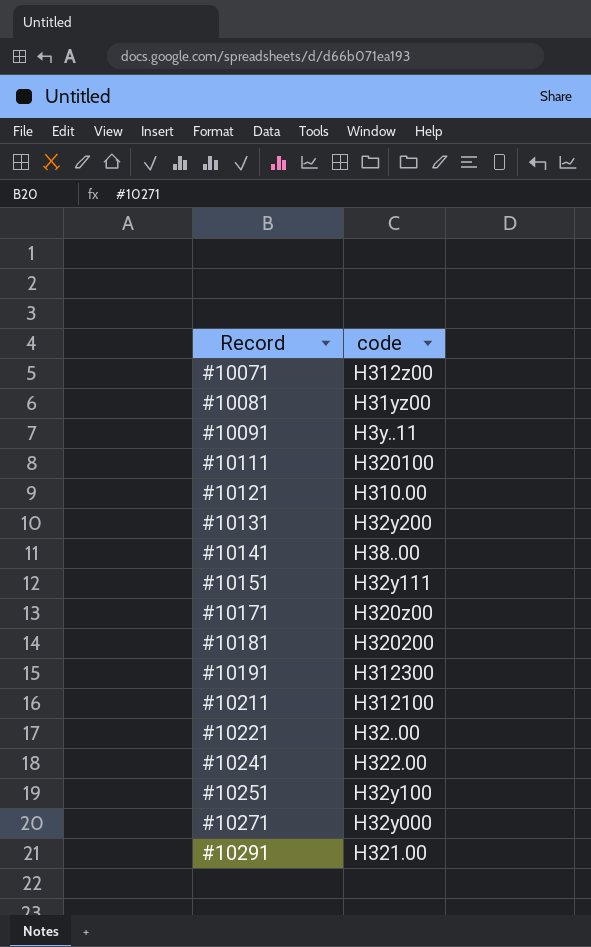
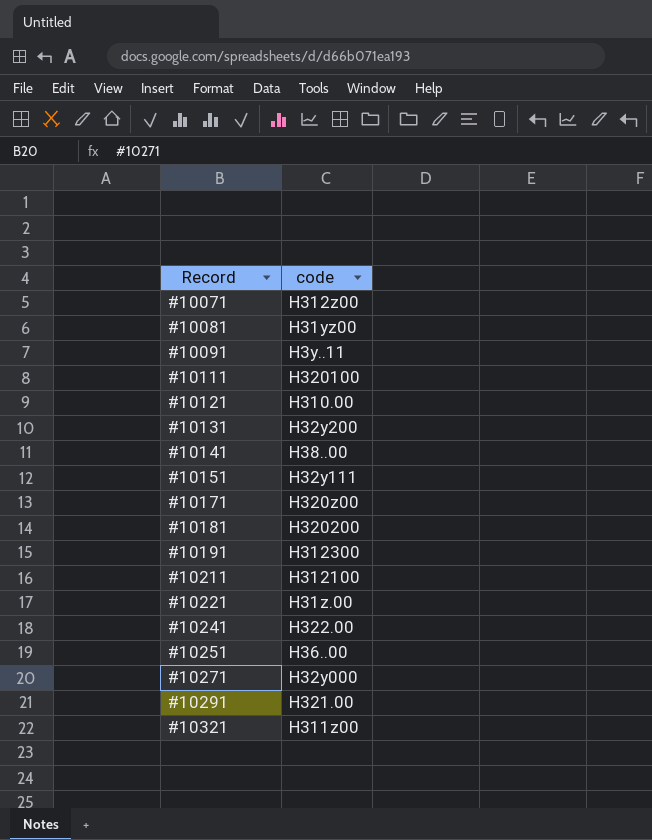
#10221 | code: H32..00 -> H31z.00
#10251 | code: H32y100 -> H36..00
row #10321: none -> H311z00

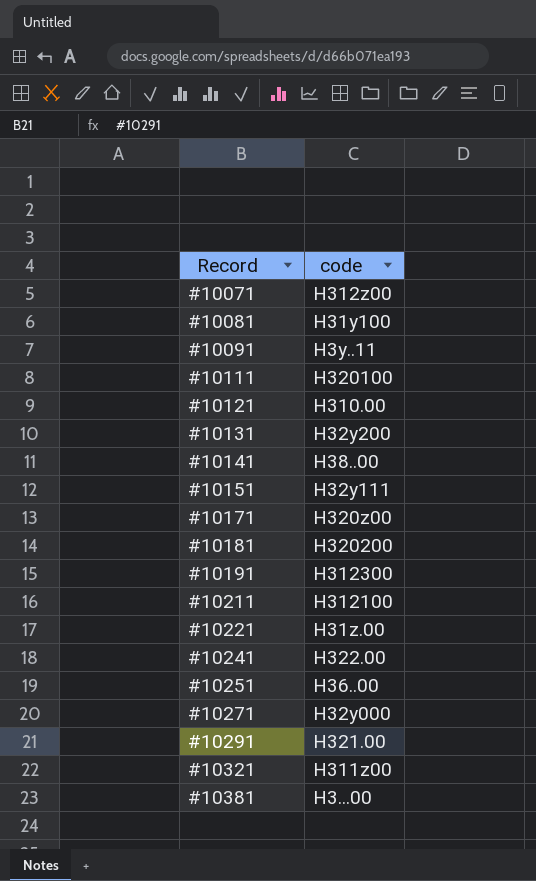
#10081 | code: H31yz00 -> H31y100
row #10381: none -> H3...00

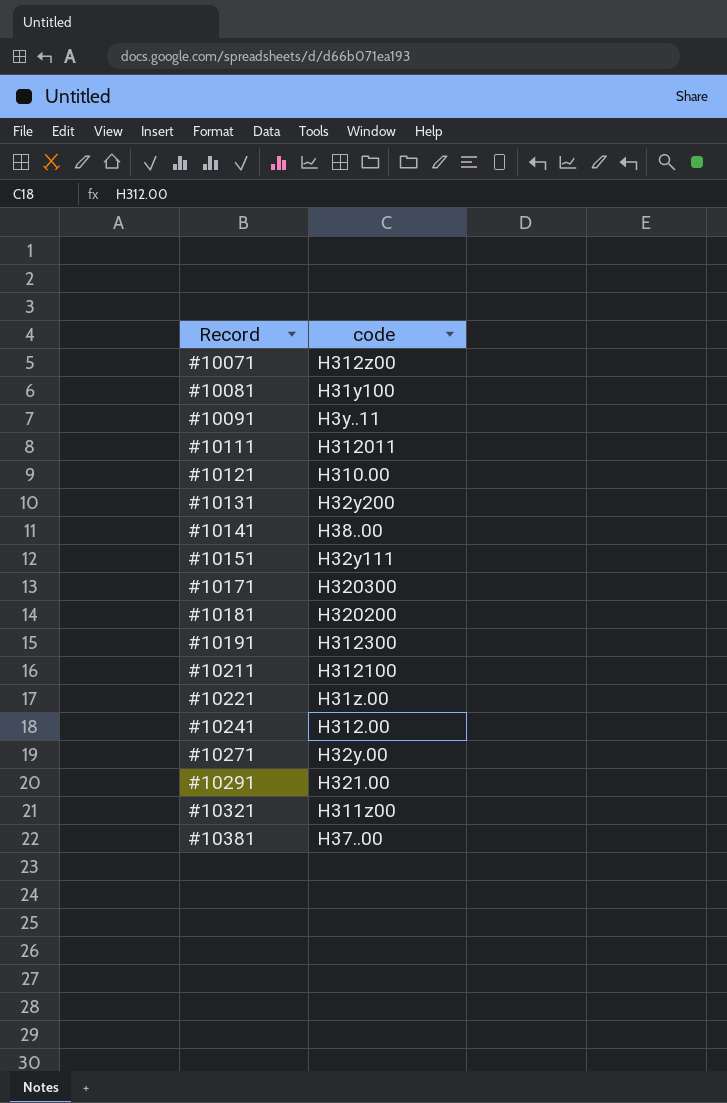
row #10251: H36..00 -> none
#10111 | code: H320100 -> H312011
#10171 | code: H320z00 -> H320300
#10241 | code: H322.00 -> H312.00
#10271 | code: H32y000 -> H32y.00
#10381 | code: H3...00 -> H37..00

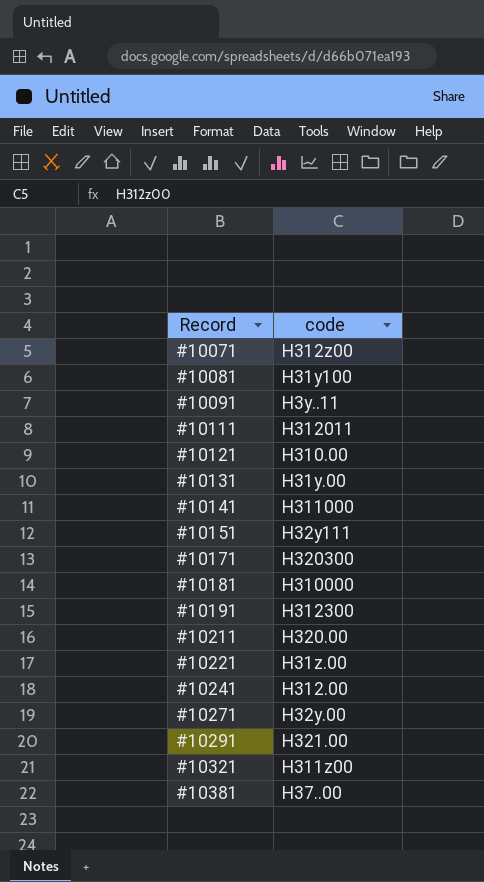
#10131 | code: H32y200 -> H31y.00
#10141 | code: H38..00 -> H311000
#10181 | code: H320200 -> H310000
#10211 | code: H312100 -> H320.00

